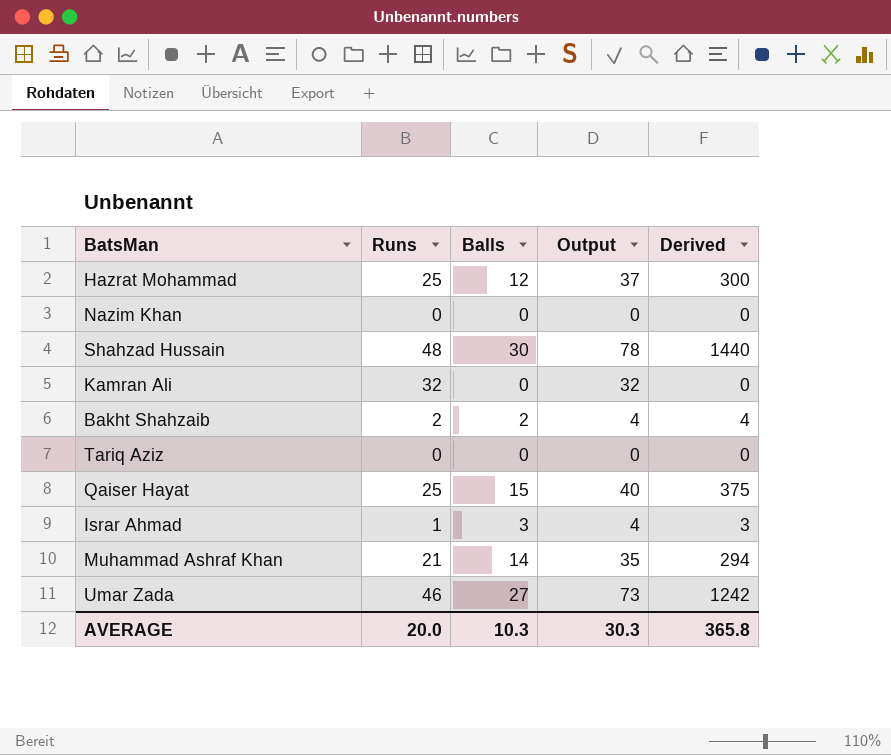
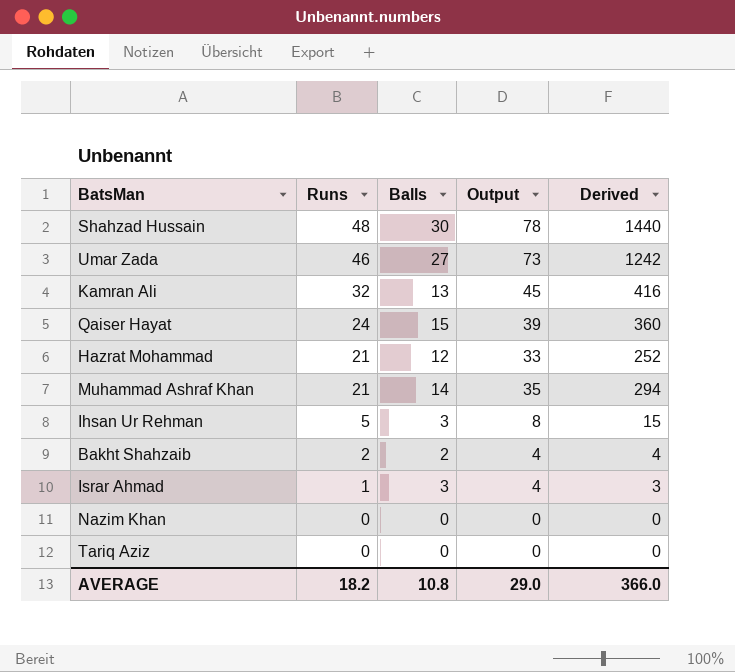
row order: none -> Runs descending
Kamran Ali | Balls: 0 -> 13
Kamran Ali | Output: 32 -> 45
Kamran Ali | Derived: 0 -> 416
Qaiser Hayat | Runs: 25 -> 24
Qaiser Hayat | Output: 40 -> 39
Qaiser Hayat | Derived: 375 -> 360
Hazrat Mohammad | Runs: 25 -> 21
Hazrat Mohammad | Output: 37 -> 33
Hazrat Mohammad | Derived: 300 -> 252
row Ihsan Ur Rehman: none -> 5 | 3 | 8 | 15
AVERAGE | Runs: 20.0 -> 18.2
AVERAGE | Balls: 10.3 -> 10.8
AVERAGE | Output: 30.3 -> 29.0
AVERAGE | Derived: 365.8 -> 366.0

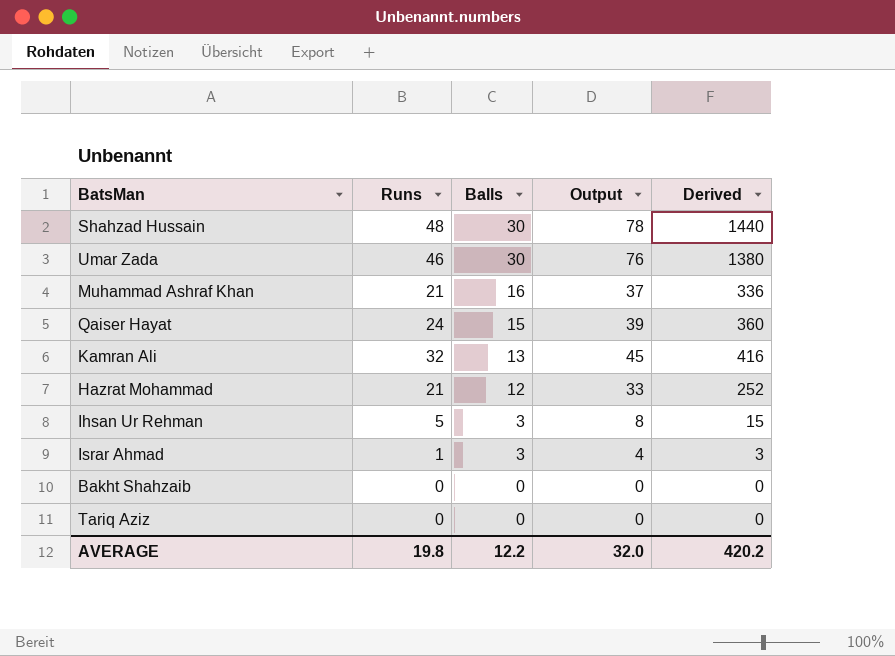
row order: Runs descending -> Balls descending
row Nazim Khan: 0 | 0 | 0 | 0 -> none
Umar Zada | Balls: 27 -> 30
Umar Zada | Output: 73 -> 76
Umar Zada | Derived: 1242 -> 1380
Muhammad Ashraf Khan | Balls: 14 -> 16
Muhammad Ashraf Khan | Output: 35 -> 37
Muhammad Ashraf Khan | Derived: 294 -> 336
Bakht Shahzaib | Runs: 2 -> 0
Bakht Shahzaib | Balls: 2 -> 0
Bakht Shahzaib | Output: 4 -> 0
Bakht Shahzaib | Derived: 4 -> 0
AVERAGE | Runs: 18.2 -> 19.8
AVERAGE | Balls: 10.8 -> 12.2
AVERAGE | Output: 29.0 -> 32.0
AVERAGE | Derived: 366.0 -> 420.2

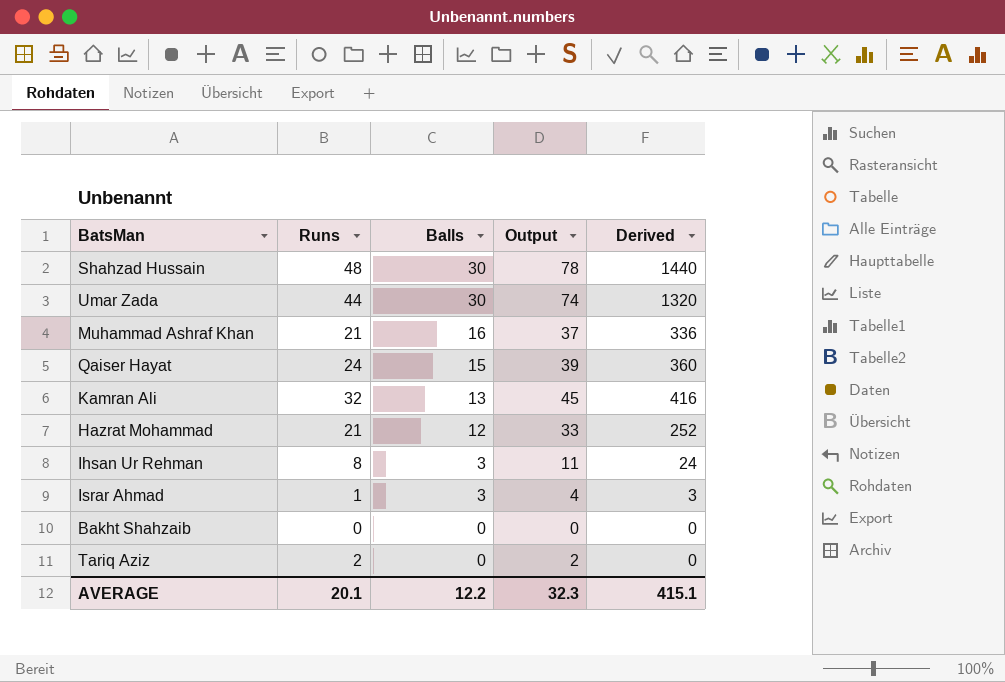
Umar Zada | Runs: 46 -> 44
Umar Zada | Output: 76 -> 74
Umar Zada | Derived: 1380 -> 1320
Ihsan Ur Rehman | Runs: 5 -> 8
Ihsan Ur Rehman | Output: 8 -> 11
Ihsan Ur Rehman | Derived: 15 -> 24
Tariq Aziz | Runs: 0 -> 2
Tariq Aziz | Output: 0 -> 2
AVERAGE | Runs: 19.8 -> 20.1
AVERAGE | Output: 32.0 -> 32.3
AVERAGE | Derived: 420.2 -> 415.1

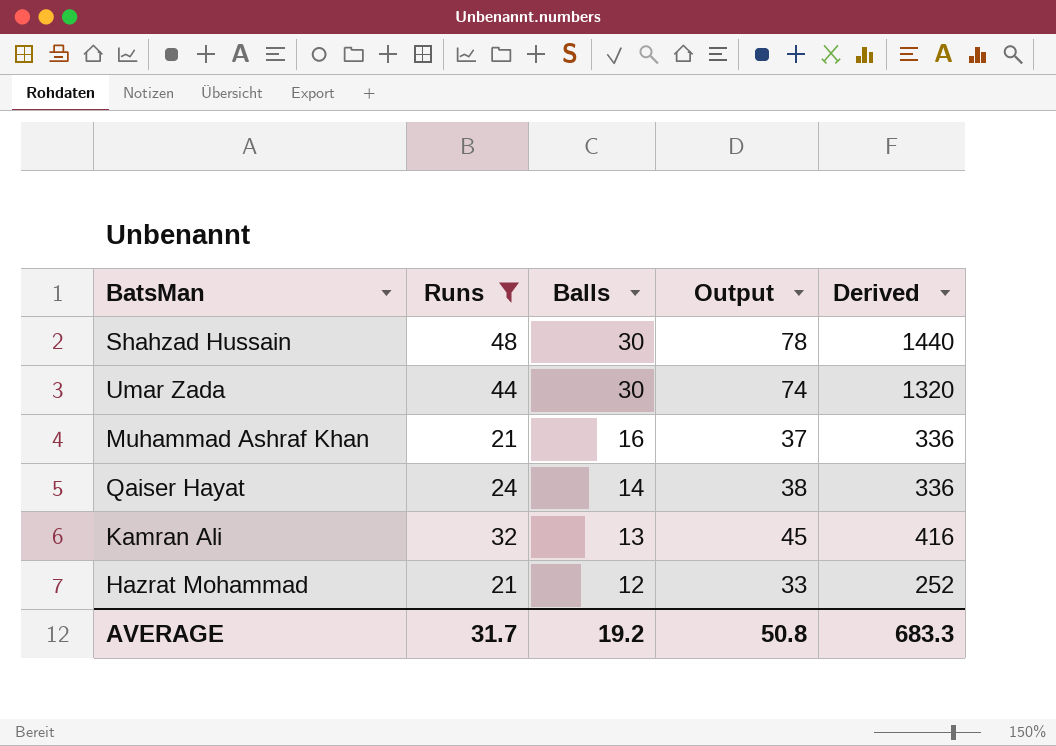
filter: none -> Runs >= 21
Qaiser Hayat | Balls: 15 -> 14
Qaiser Hayat | Output: 39 -> 38
Qaiser Hayat | Derived: 360 -> 336
AVERAGE | Runs: 20.1 -> 31.7
AVERAGE | Balls: 12.2 -> 19.2
AVERAGE | Output: 32.3 -> 50.8
AVERAGE | Derived: 415.1 -> 683.3

